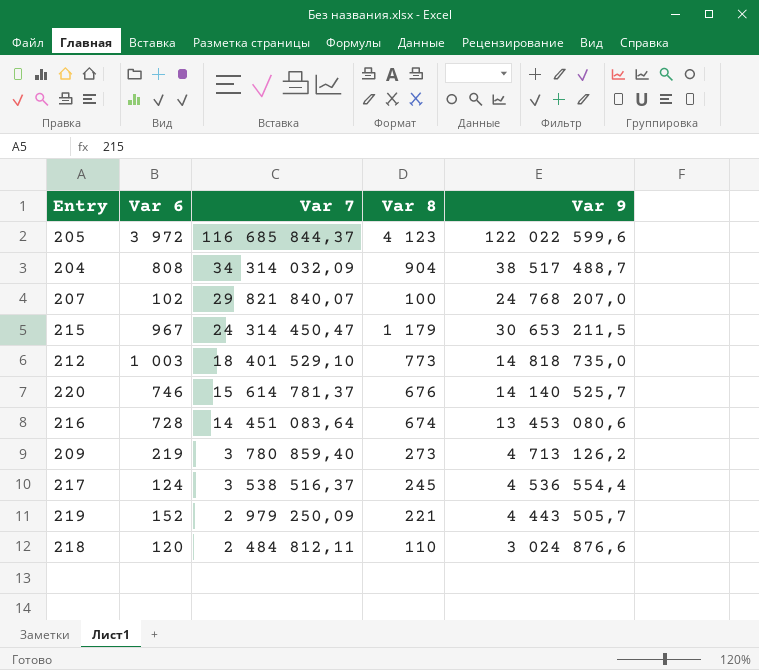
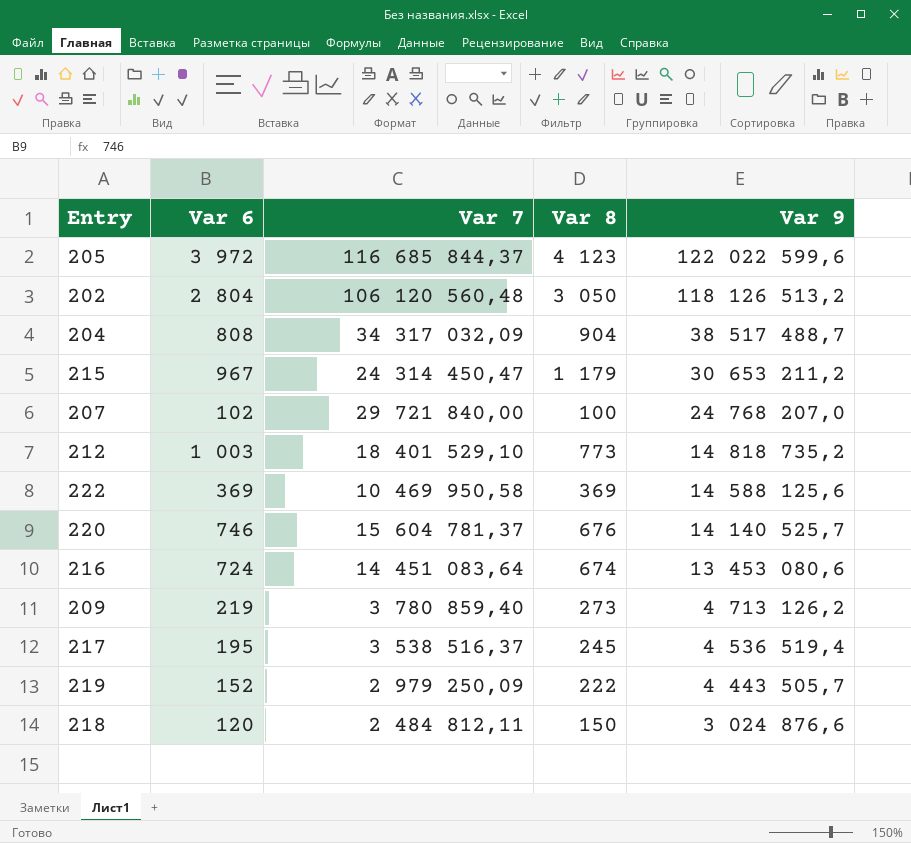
row order: Var 7 descending -> Var 9 descending
row 202: none -> 2 804 | 106 120 560,48 | 3 050 | 118 126 513,2
204 | Var 7: 34 314 032,09 -> 34 317 032,09
215 | Var 9: 30 653 211,5 -> 30 653 211,2
207 | Var 7: 29 821 840,07 -> 29 721 840,00
212 | Var 9: 14 818 735,0 -> 14 818 735,2
row 222: none -> 369 | 10 469 950,58 | 369 | 14 588 125,6
220 | Var 7: 15 614 781,37 -> 15 604 781,37
216 | Var 6: 728 -> 724
217 | Var 6: 124 -> 195
217 | Var 9: 4 536 554,4 -> 4 536 519,4
219 | Var 8: 221 -> 222
218 | Var 8: 110 -> 150

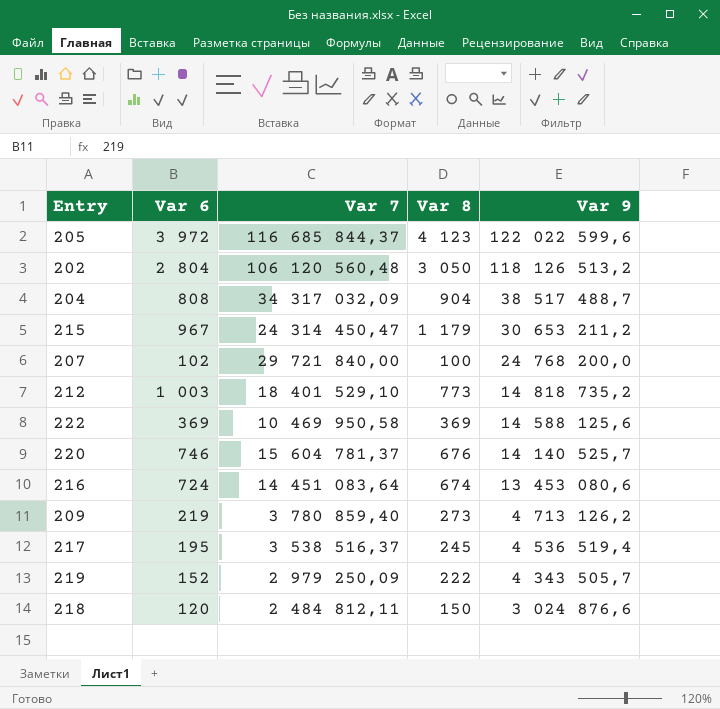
207 | Var 9: 24 768 207,0 -> 24 768 200,0
219 | Var 9: 4 443 505,7 -> 4 343 505,7

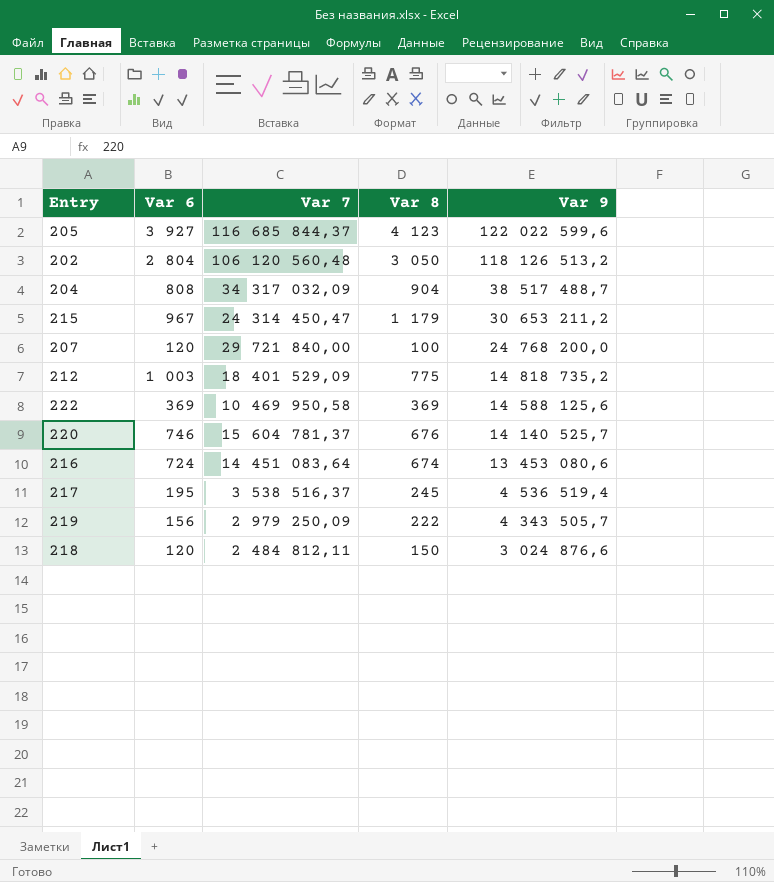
row 209: 219 | 3 780 859,40 | 273 | 4 713 126,2 -> none
205 | Var 6: 3 972 -> 3 927
207 | Var 6: 102 -> 120
212 | Var 7: 18 401 529,10 -> 18 401 529,09
212 | Var 8: 773 -> 775
219 | Var 6: 152 -> 156

